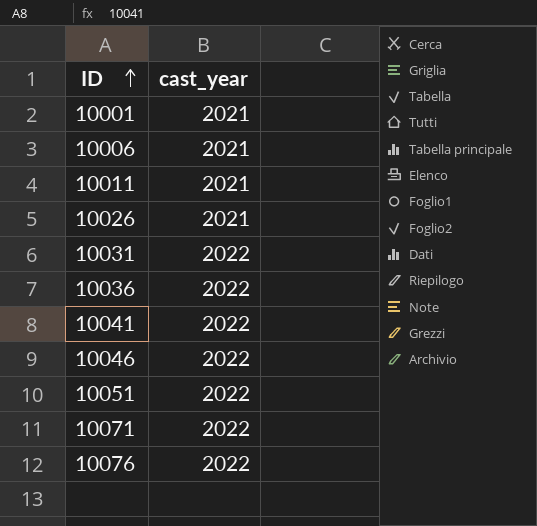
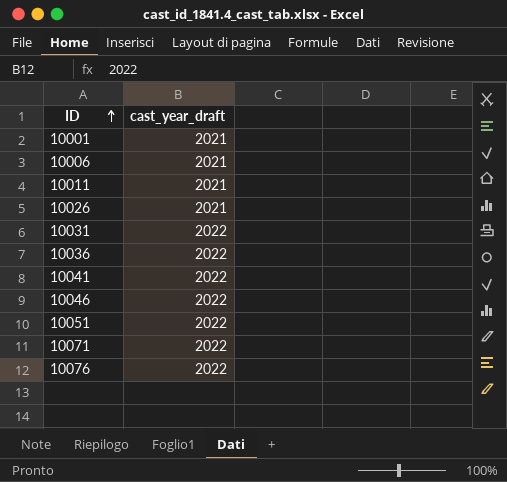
column name: cast_year -> cast_year_draft

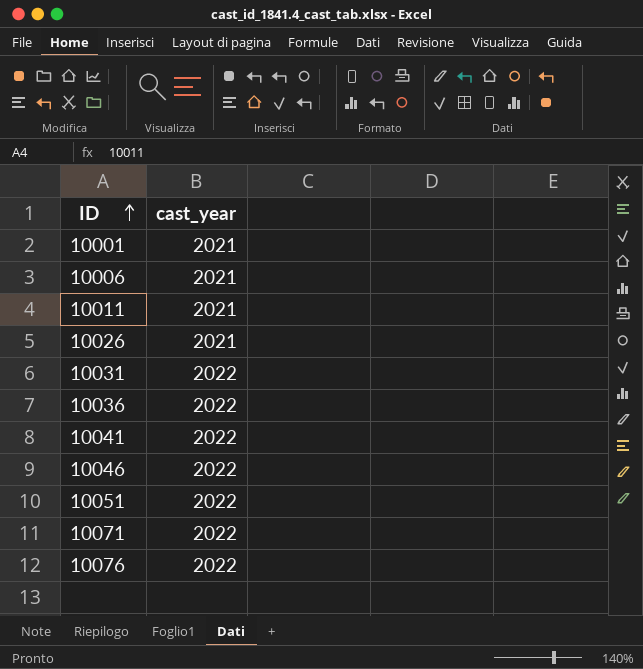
column name: cast_year_draft -> cast_year

